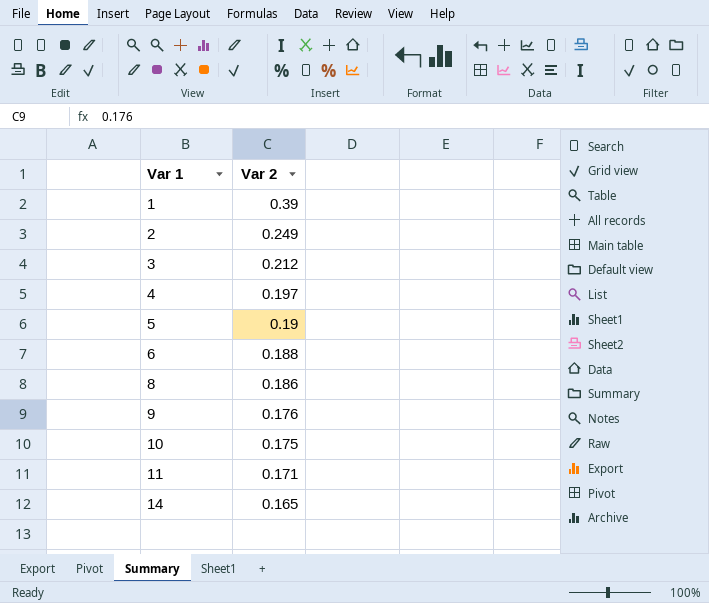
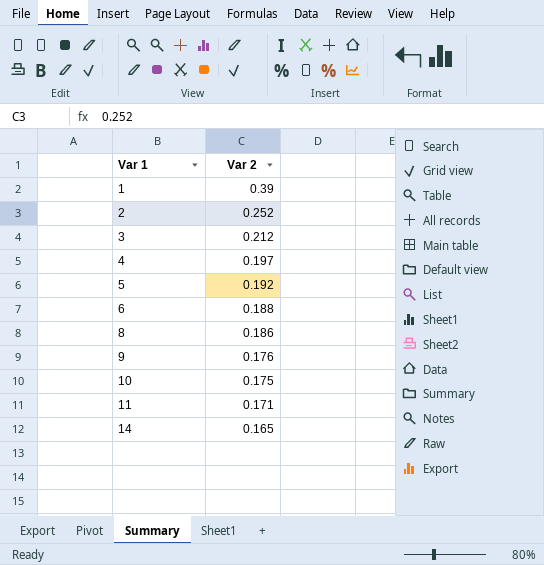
2 | Var 2: 0.249 -> 0.252
5 | Var 2: 0.19 -> 0.192

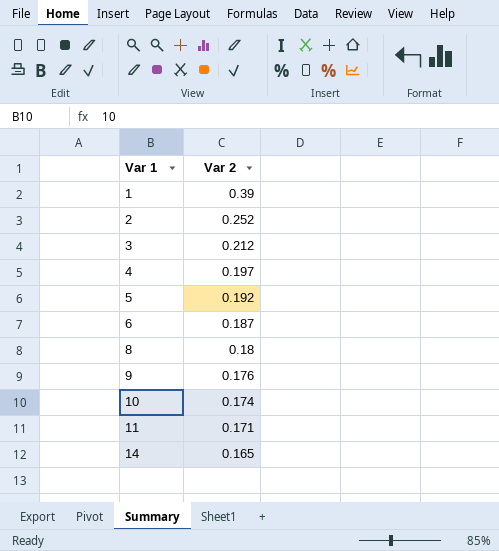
6 | Var 2: 0.188 -> 0.187
8 | Var 2: 0.186 -> 0.18
10 | Var 2: 0.175 -> 0.174

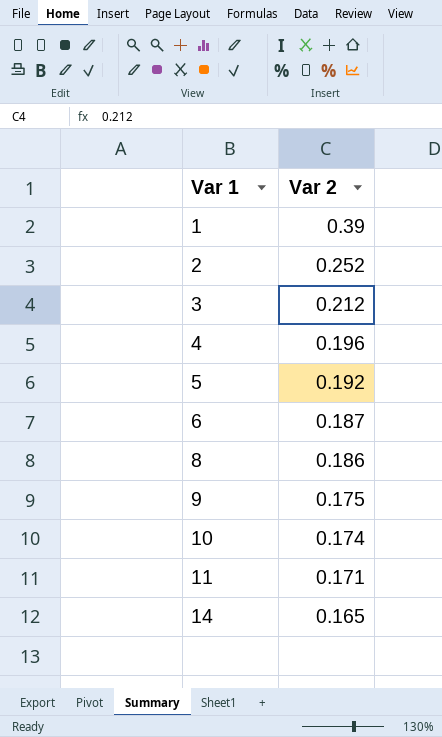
4 | Var 2: 0.197 -> 0.196
8 | Var 2: 0.18 -> 0.186
9 | Var 2: 0.176 -> 0.175

